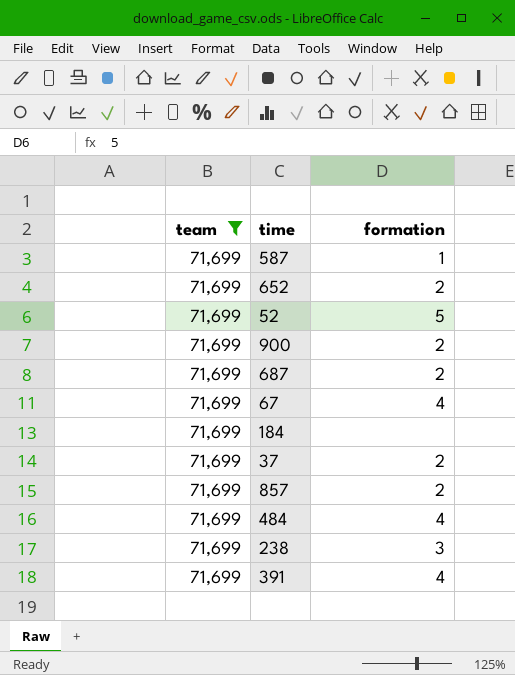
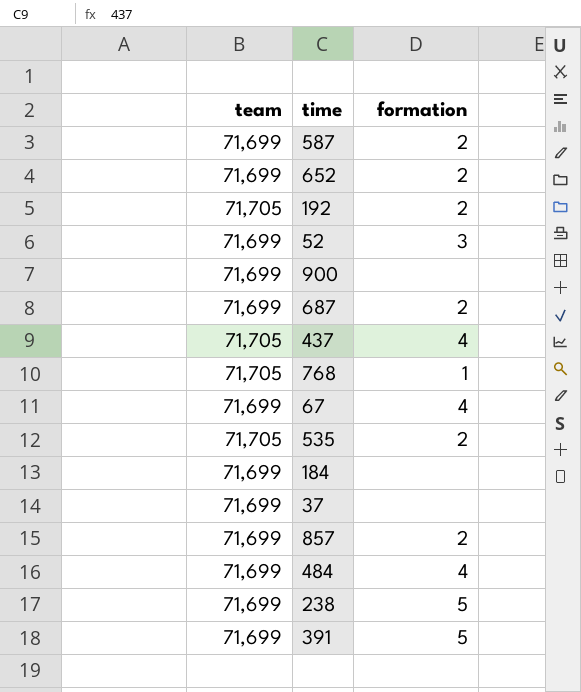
filter: team = 71,699 -> none
587 | formation: 1 -> 2
52 | formation: 5 -> 3
900 | formation: 2 -> none
37 | formation: 2 -> none
238 | formation: 3 -> 5
391 | formation: 4 -> 5

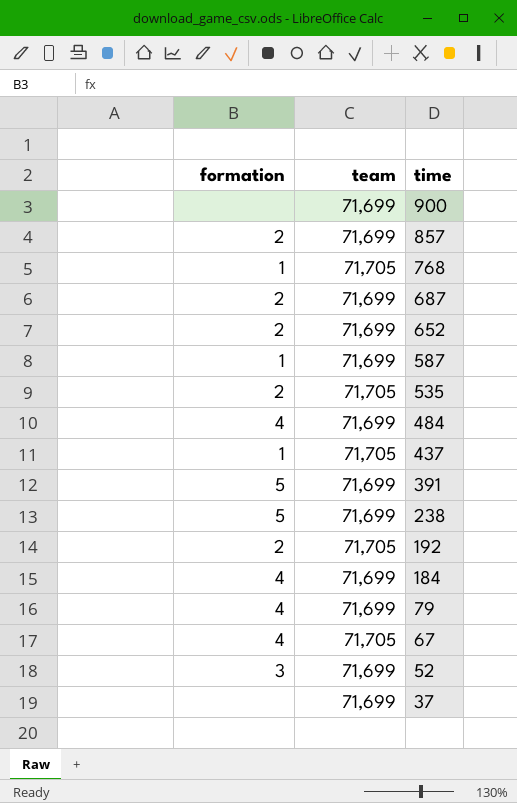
row order: none -> time descending
column formation | position: 3 -> 1
587 | formation: 2 -> 1
437 | formation: 4 -> 1
184 | formation: none -> 4
row 79: none -> 4 | 71,699
67 | team: 71,699 -> 71,705

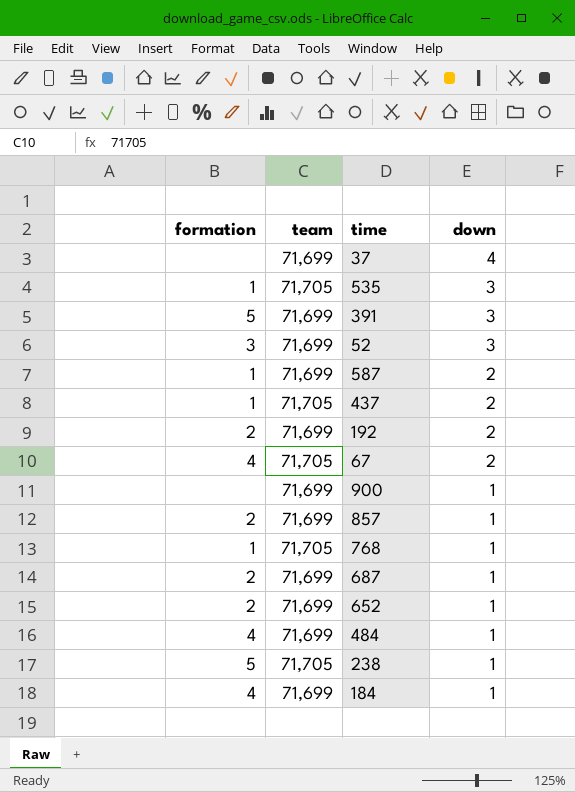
row order: time descending -> down descending
column down | position: none -> 4
row 79: 4 | 71,699 -> none
535 | formation: 2 -> 1
192 | team: 71,705 -> 71,699
238 | team: 71,699 -> 71,705

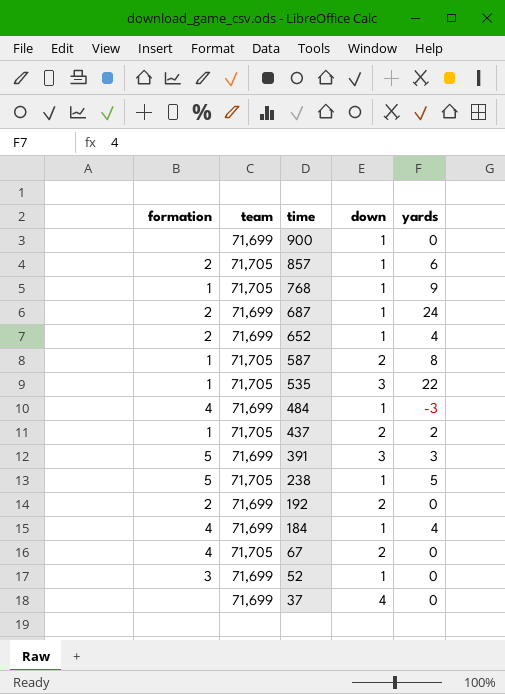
row order: down descending -> time descending
column yards | position: none -> 5
857 | team: 71,699 -> 71,705
587 | team: 71,699 -> 71,705
52 | down: 3 -> 1

